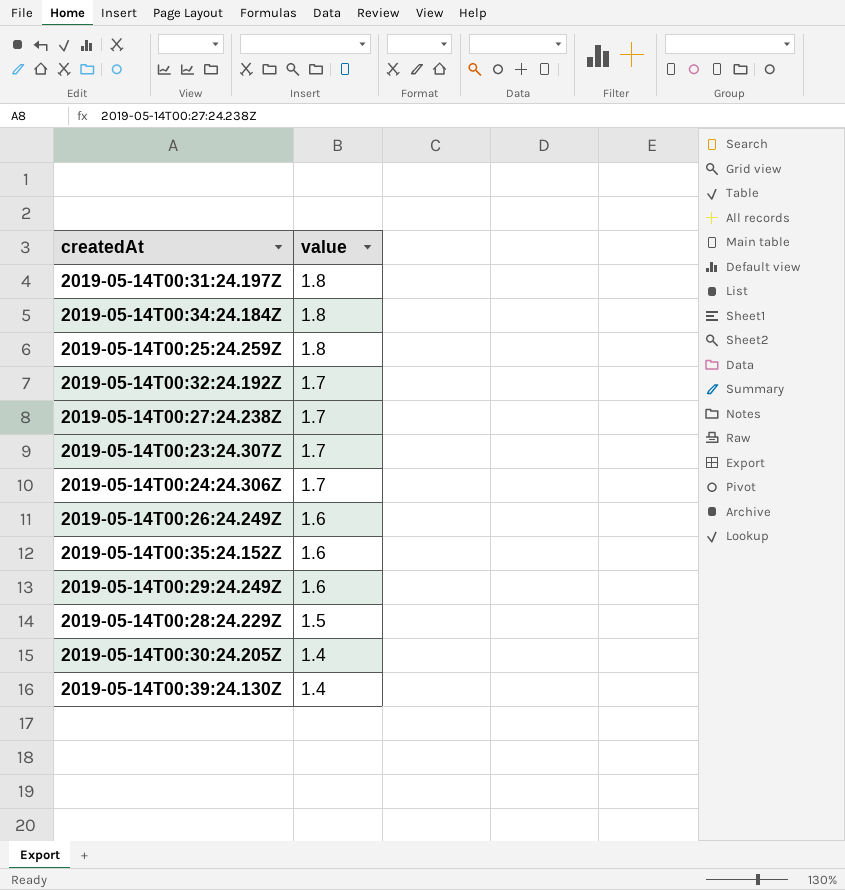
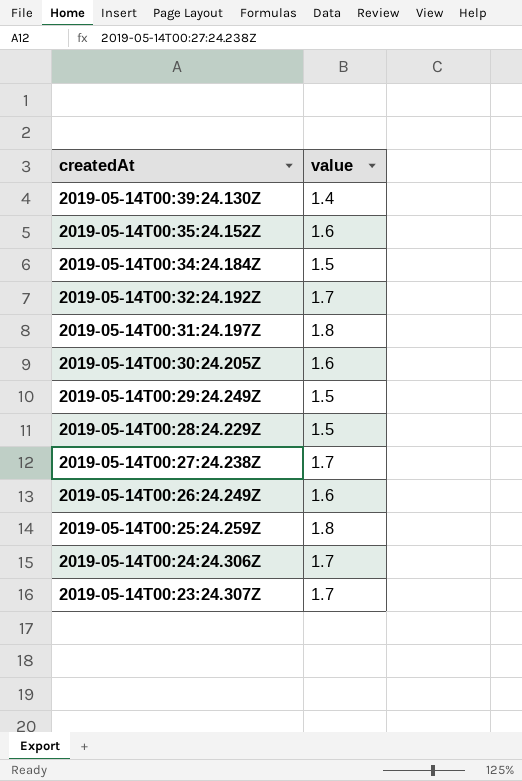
row order: value descending -> createdAt descending
2019-05-14T00:34:24.184Z | value: 1.8 -> 1.5
2019-05-14T00:30:24.205Z | value: 1.4 -> 1.6
2019-05-14T00:29:24.249Z | value: 1.6 -> 1.5

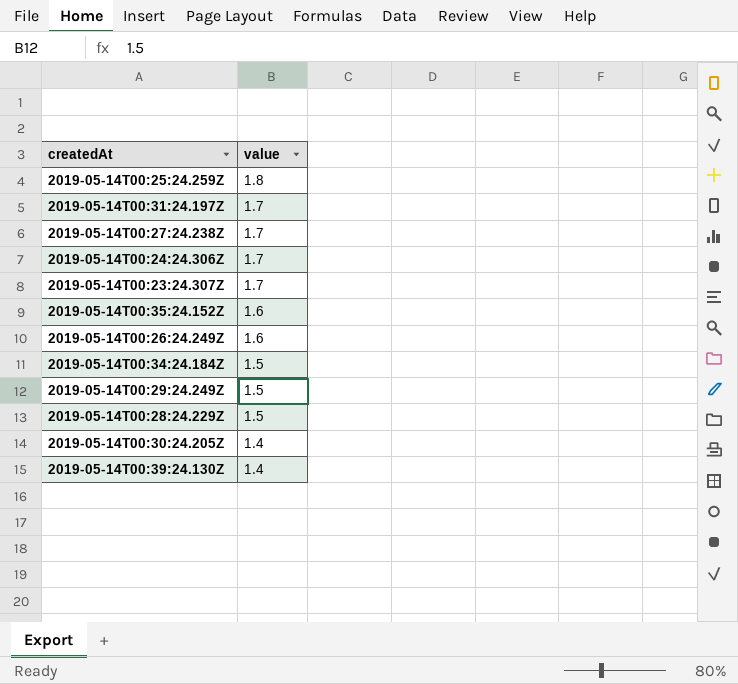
row order: createdAt descending -> value descending
row 2019-05-14T00:32:24.192Z: 1.7 -> none
2019-05-14T00:31:24.197Z | value: 1.8 -> 1.7
2019-05-14T00:30:24.205Z | value: 1.6 -> 1.4

